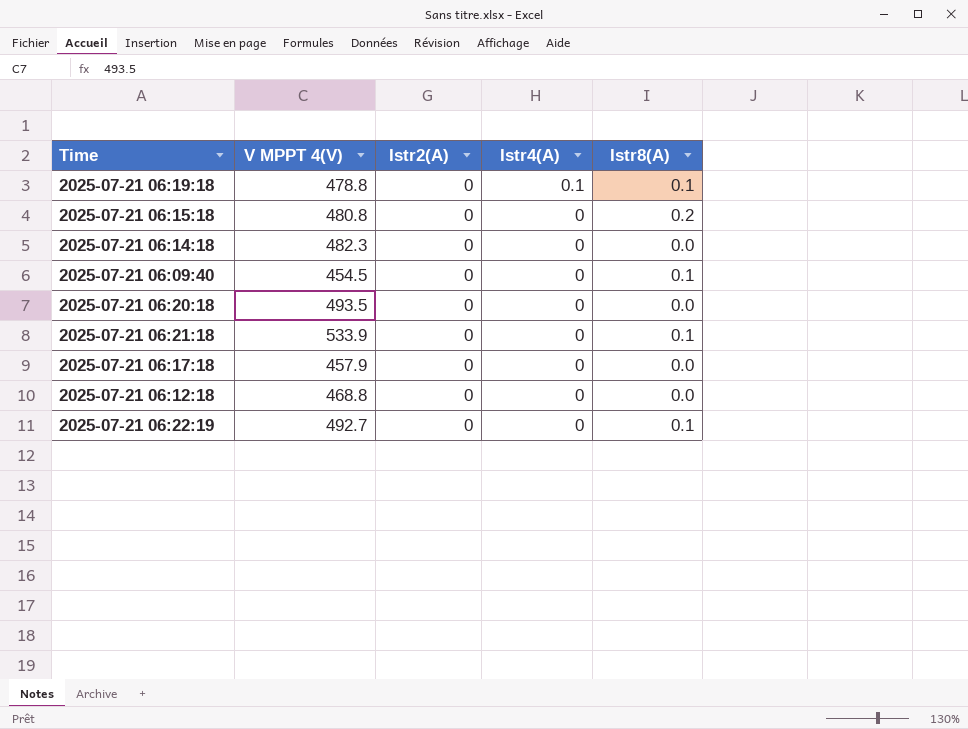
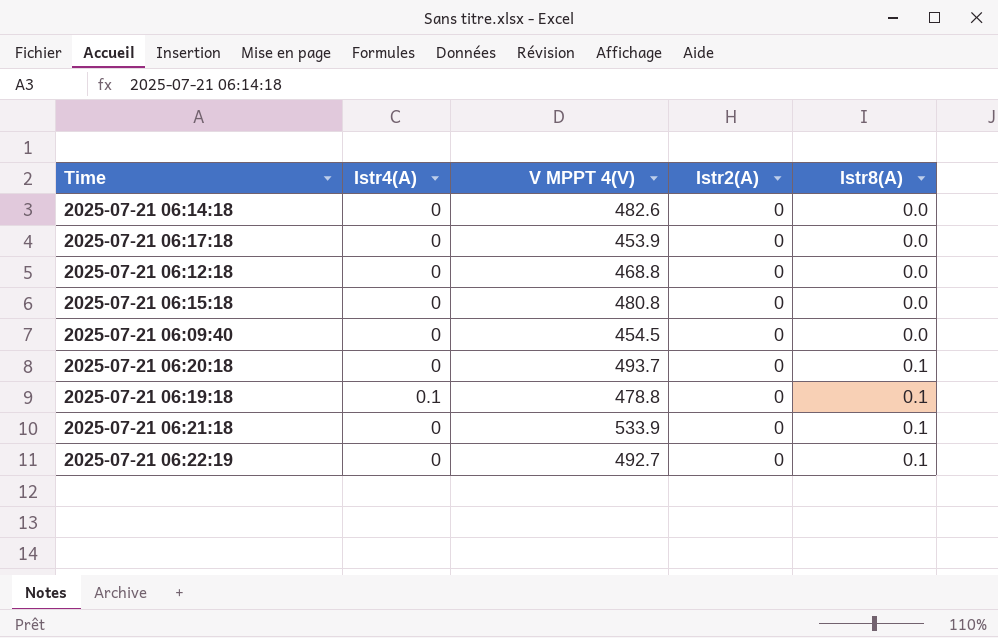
row order: Istr4(A) descending -> Istr8(A) ascending
column Istr4(A) | position: 4 -> 2
2025-07-21 06:14:18 | V MPPT 4(V): 482.3 -> 482.6
2025-07-21 06:17:18 | V MPPT 4(V): 457.9 -> 453.9
2025-07-21 06:15:18 | Istr8(A): 0.2 -> 0.0
2025-07-21 06:09:40 | Istr8(A): 0.1 -> 0.0
2025-07-21 06:20:18 | V MPPT 4(V): 493.5 -> 493.7
2025-07-21 06:20:18 | Istr8(A): 0.0 -> 0.1

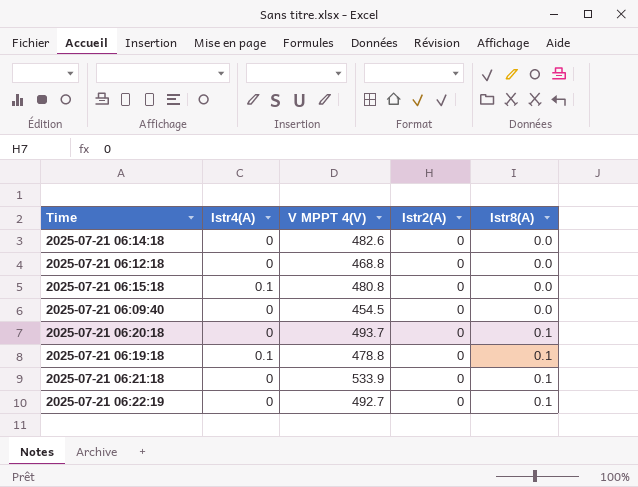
row 2025-07-21 06:17:18: 0 | 453.9 | 0 | 0.0 -> none
2025-07-21 06:15:18 | Istr4(A): 0 -> 0.1

